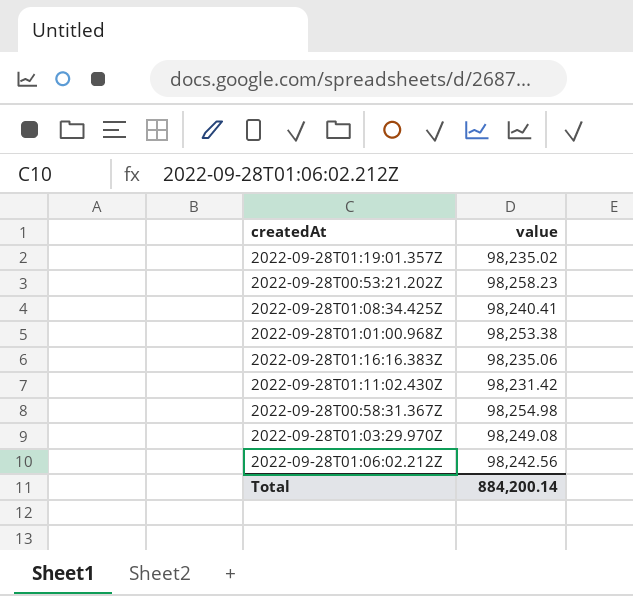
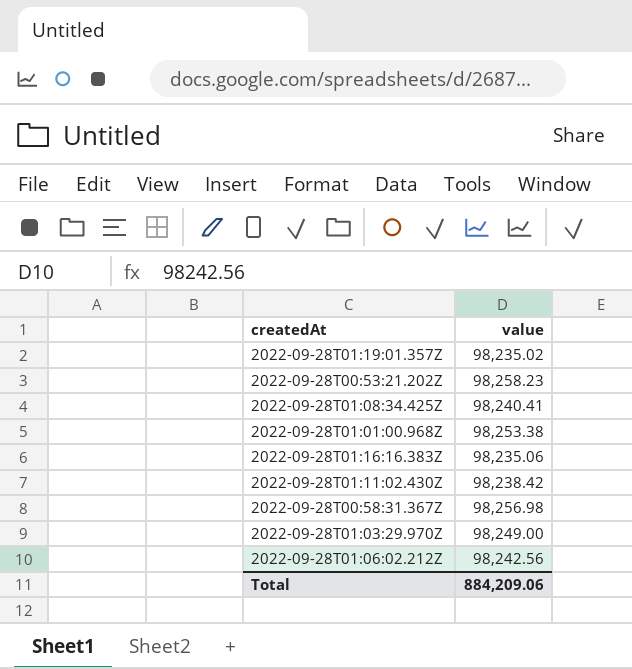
2022-09-28T01:11:02.430Z | value: 98,231.42 -> 98,238.42
2022-09-28T00:58:31.367Z | value: 98,254.98 -> 98,256.98
2022-09-28T01:03:29.970Z | value: 98,249.08 -> 98,249.00
Total | value: 884,200.14 -> 884,209.06

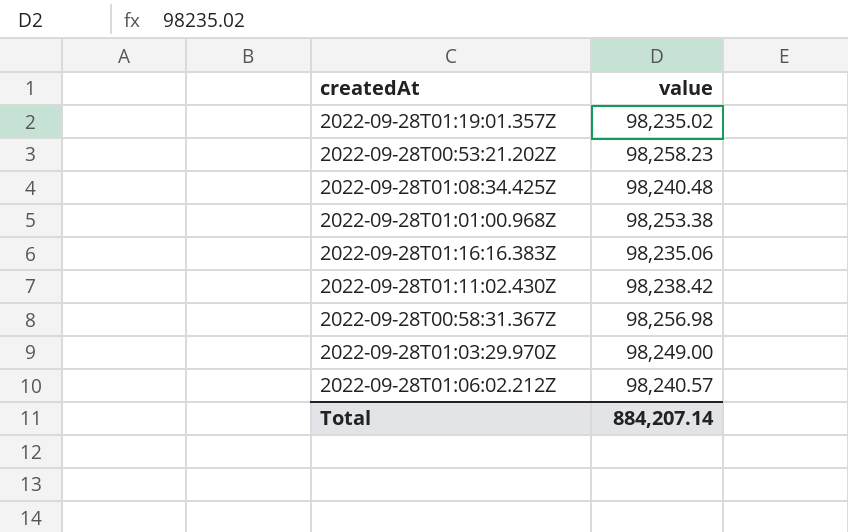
2022-09-28T01:08:34.425Z | value: 98,240.41 -> 98,240.48
2022-09-28T01:06:02.212Z | value: 98,242.56 -> 98,240.57
Total | value: 884,209.06 -> 884,207.14

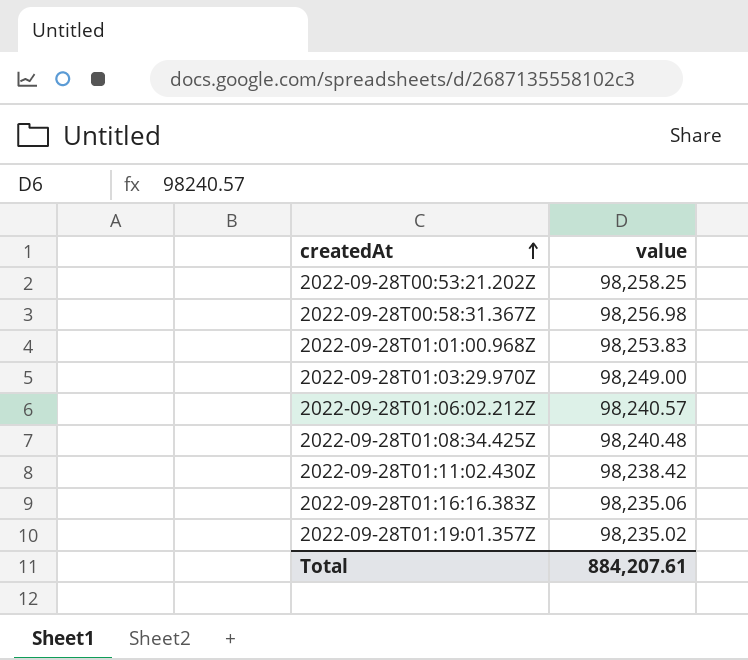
row order: none -> createdAt ascending
2022-09-28T00:53:21.202Z | value: 98,258.23 -> 98,258.25
2022-09-28T01:01:00.968Z | value: 98,253.38 -> 98,253.83
Total | value: 884,207.14 -> 884,207.61

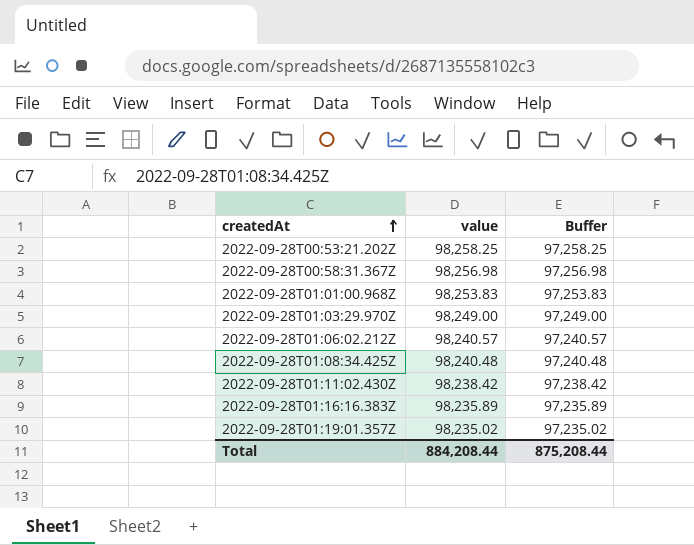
column Buffer | formula: none -> [value] - 1000
2022-09-28T01:16:16.383Z | value: 98,235.06 -> 98,235.89
Total | value: 884,207.61 -> 884,208.44

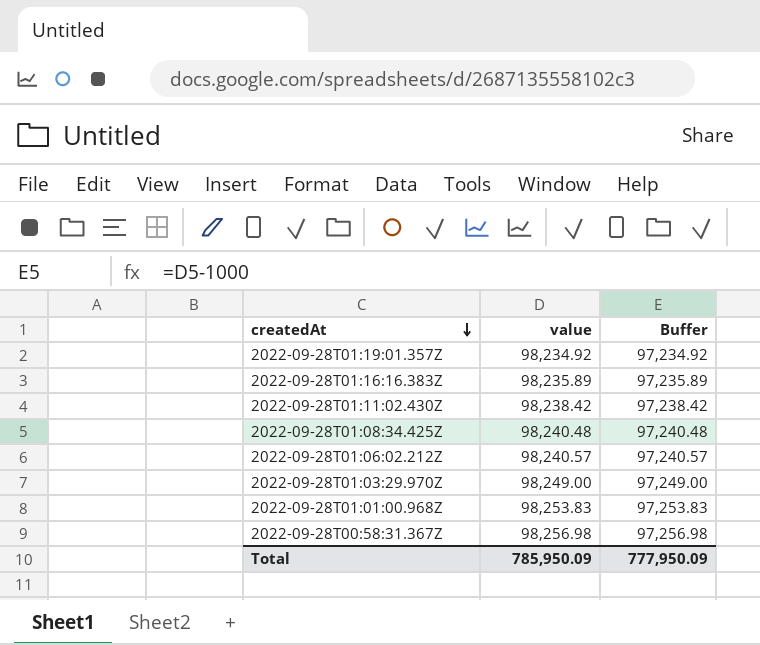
row order: createdAt ascending -> createdAt descending
row 2022-09-28T00:53:21.202Z: 98,258.25 | 97,258.25 -> none
2022-09-28T01:19:01.357Z | value: 98,235.02 -> 98,234.92
2022-09-28T01:19:01.357Z | Buffer: 97,235.02 -> 97,234.92
Total | value: 884,208.44 -> 785,950.09
Total | Buffer: 875,208.44 -> 777,950.09

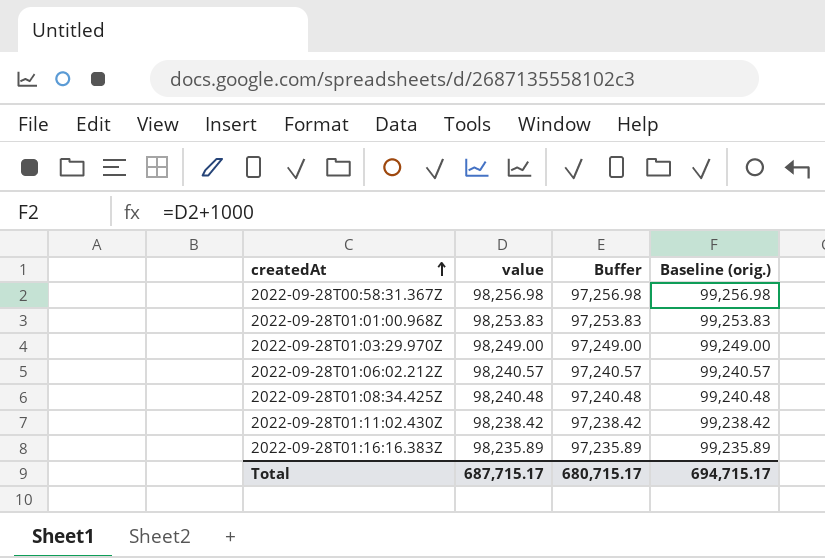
row order: createdAt descending -> createdAt ascending
column Baseline (orig.) | formula: none -> [value] + 1000
row 2022-09-28T01:19:01.357Z: 98,234.92 | 97,234.92 -> none
Total | value: 785,950.09 -> 687,715.17
Total | Buffer: 777,950.09 -> 680,715.17

